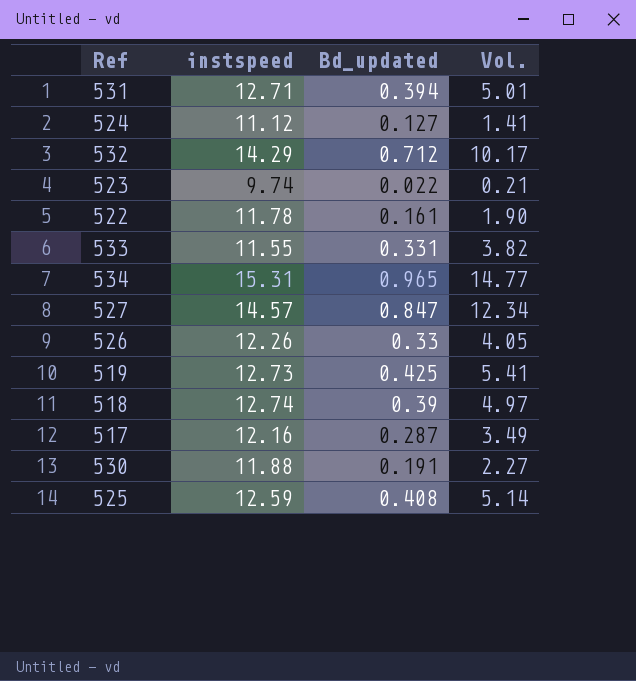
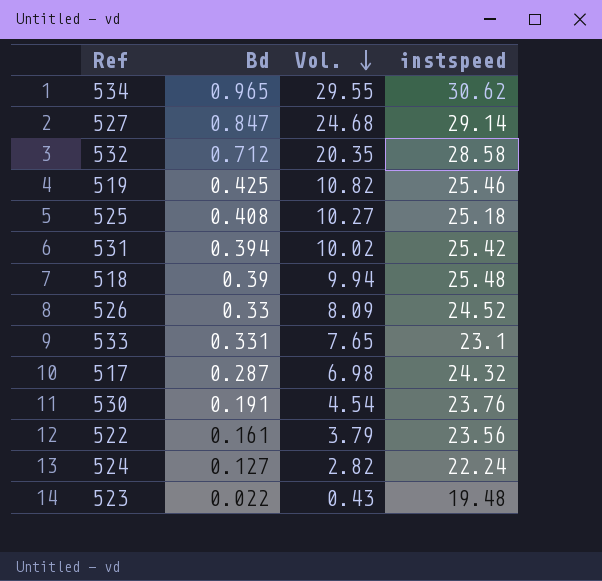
row order: none -> Vol. descending
column name: Bd_updated -> Bd
column instspeed | position: 2 -> 4
534 | Vol.: 14.77 -> 29.55
534 | instspeed: 15.31 -> 30.62
527 | Vol.: 12.34 -> 24.68
527 | instspeed: 14.57 -> 29.14
532 | Vol.: 10.17 -> 20.35
532 | instspeed: 14.29 -> 28.58
519 | Vol.: 5.41 -> 10.82
519 | instspeed: 12.73 -> 25.46
525 | Vol.: 5.14 -> 10.27
525 | instspeed: 12.59 -> 25.18
531 | Vol.: 5.01 -> 10.02
531 | instspeed: 12.71 -> 25.42
518 | Vol.: 4.97 -> 9.94
518 | instspeed: 12.74 -> 25.48
526 | Vol.: 4.05 -> 8.09
526 | instspeed: 12.26 -> 24.52
533 | Vol.: 3.82 -> 7.65
533 | instspeed: 11.55 -> 23.1
517 | Vol.: 3.49 -> 6.98
517 | instspeed: 12.16 -> 24.32
530 | Vol.: 2.27 -> 4.54
530 | instspeed: 11.88 -> 23.76
522 | Vol.: 1.90 -> 3.79
522 | instspeed: 11.78 -> 23.56
524 | Vol.: 1.41 -> 2.82
524 | instspeed: 11.12 -> 22.24
523 | Vol.: 0.21 -> 0.43
523 | instspeed: 9.74 -> 19.48

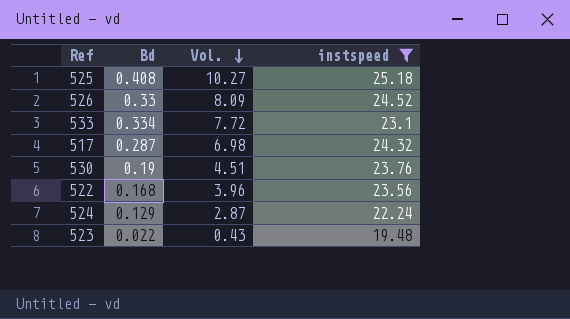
filter: none -> instspeed <= 25.18
533 | Bd: 0.331 -> 0.334
533 | Vol.: 7.65 -> 7.72
530 | Bd: 0.191 -> 0.19
530 | Vol.: 4.54 -> 4.51
522 | Bd: 0.161 -> 0.168
522 | Vol.: 3.79 -> 3.96
524 | Bd: 0.127 -> 0.129
524 | Vol.: 2.82 -> 2.87

